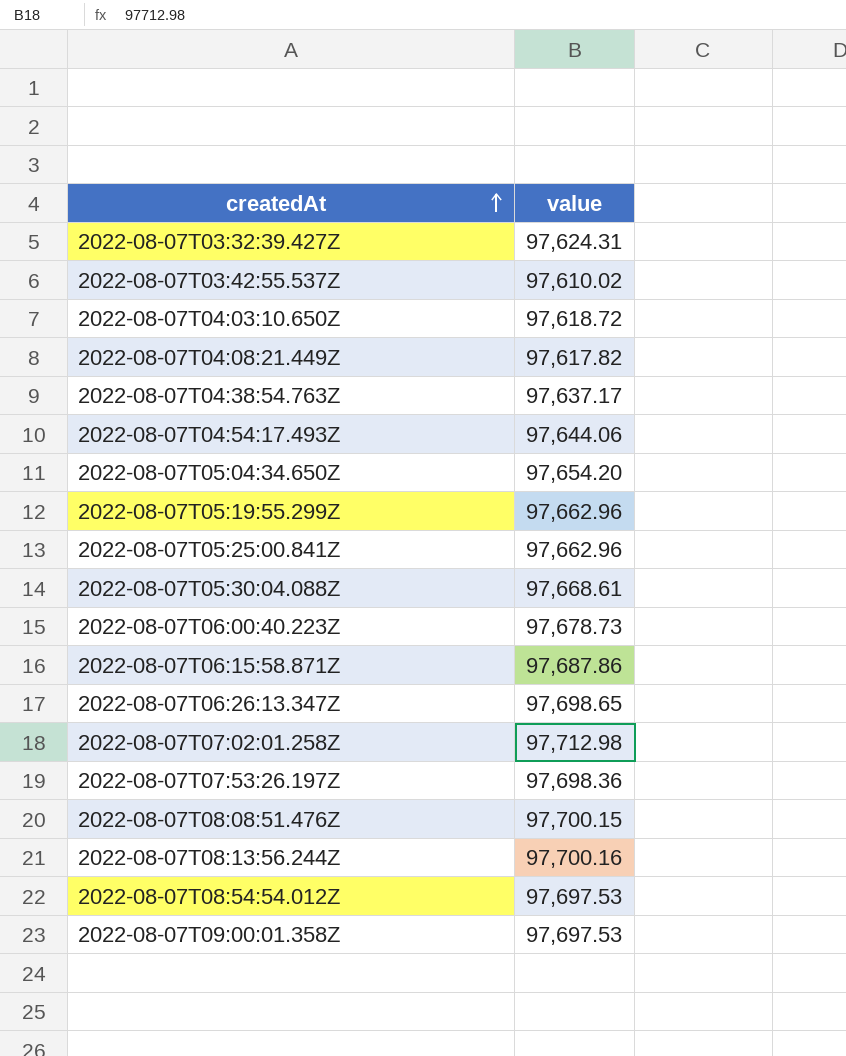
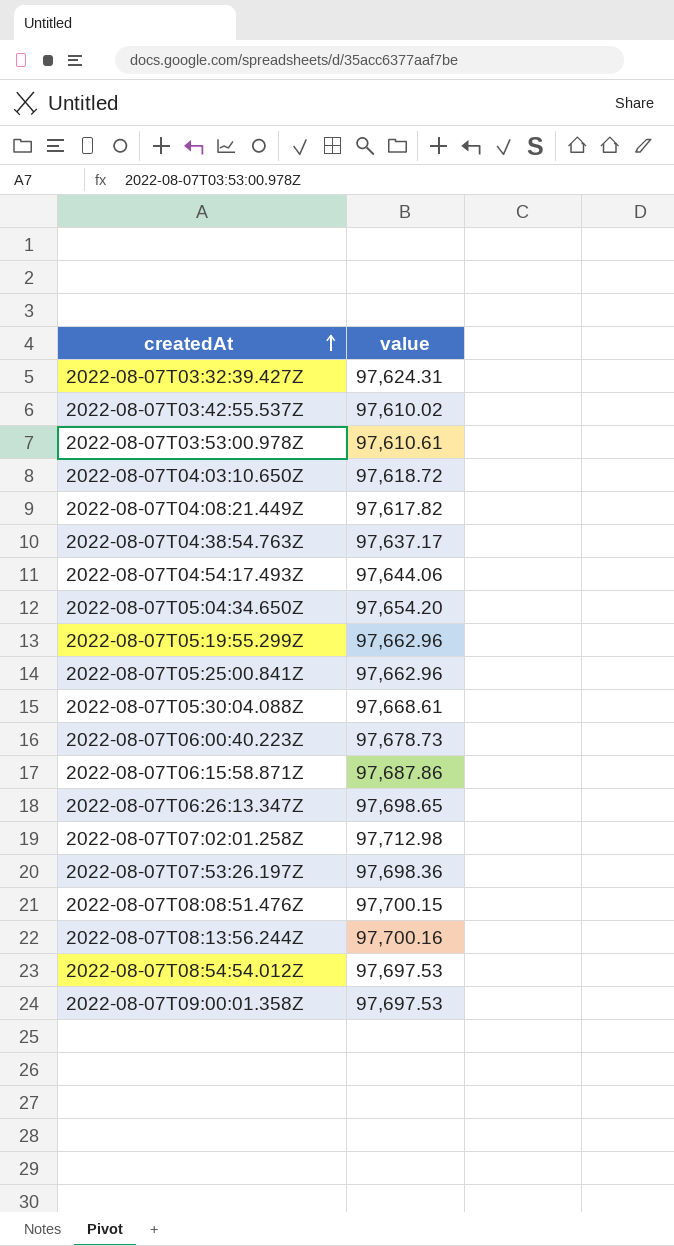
row 2022-08-07T03:53:00.978Z: none -> 97,610.61

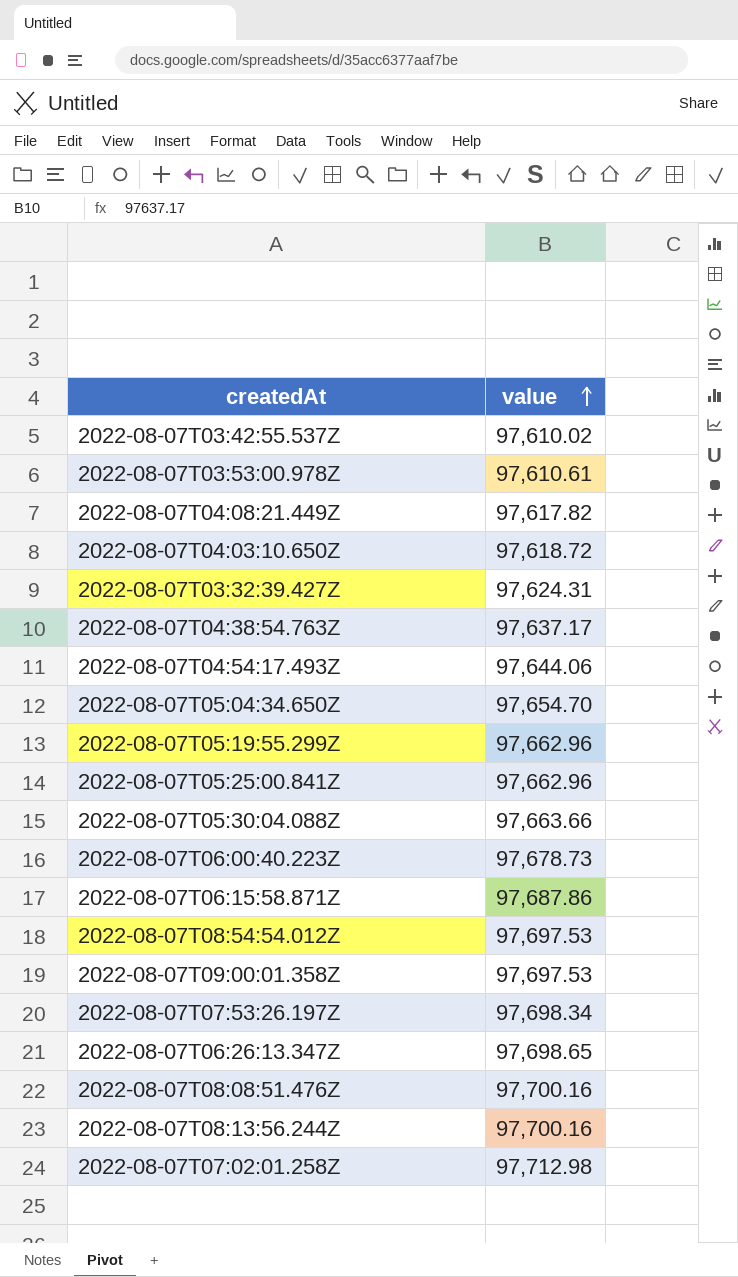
row order: createdAt ascending -> value ascending
2022-08-07T05:04:34.650Z | value: 97,654.20 -> 97,654.70
2022-08-07T05:30:04.088Z | value: 97,668.61 -> 97,663.66
2022-08-07T07:53:26.197Z | value: 97,698.36 -> 97,698.34
2022-08-07T08:08:51.476Z | value: 97,700.15 -> 97,700.16

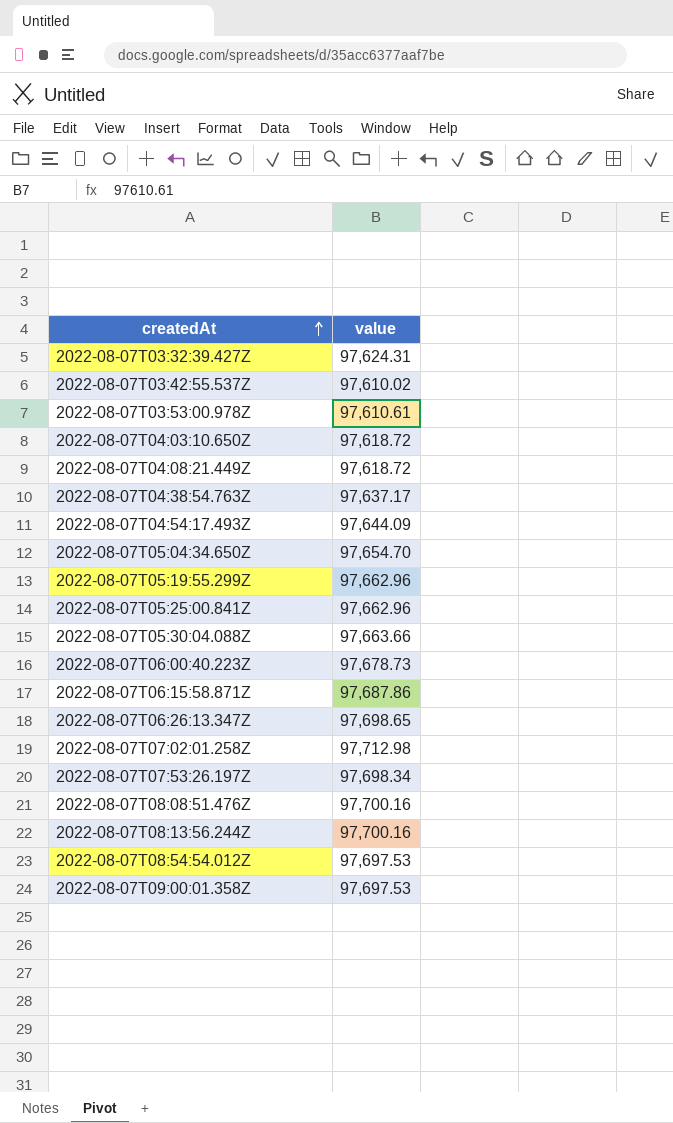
row order: value ascending -> createdAt ascending
2022-08-07T04:08:21.449Z | value: 97,617.82 -> 97,618.72
2022-08-07T04:54:17.493Z | value: 97,644.06 -> 97,644.09

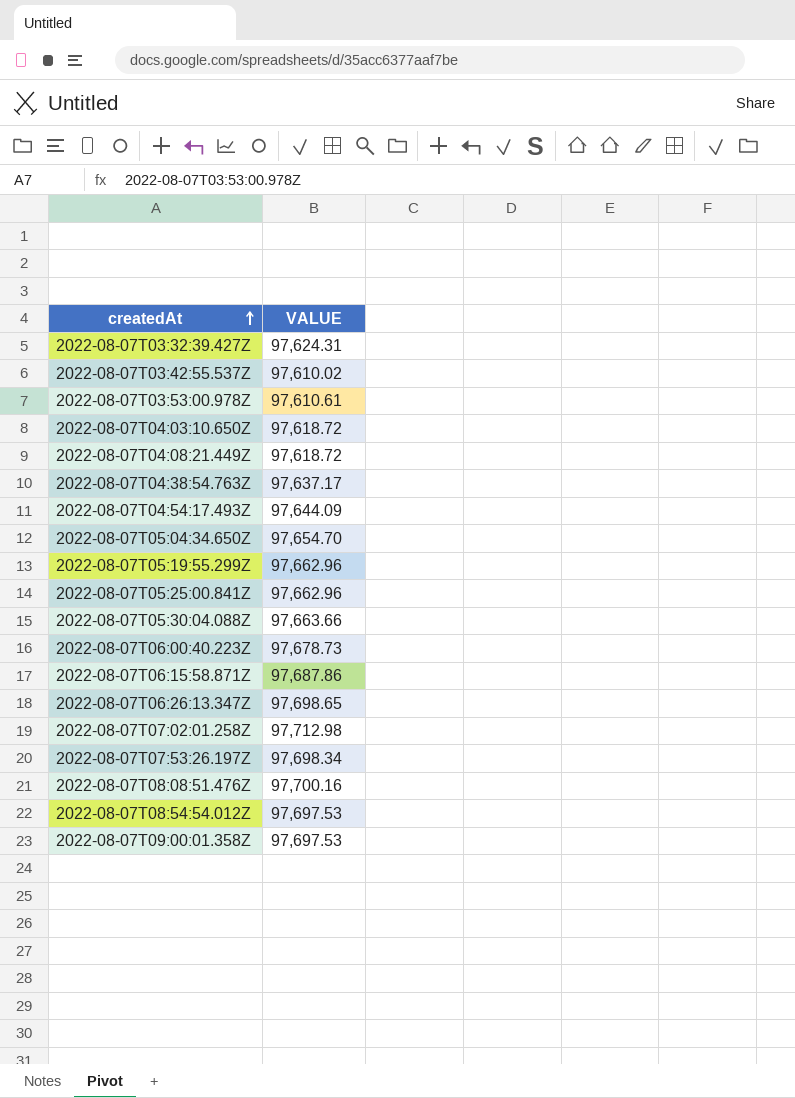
column name: value -> VALUE
row 2022-08-07T08:13:56.244Z: 97,700.16 -> none

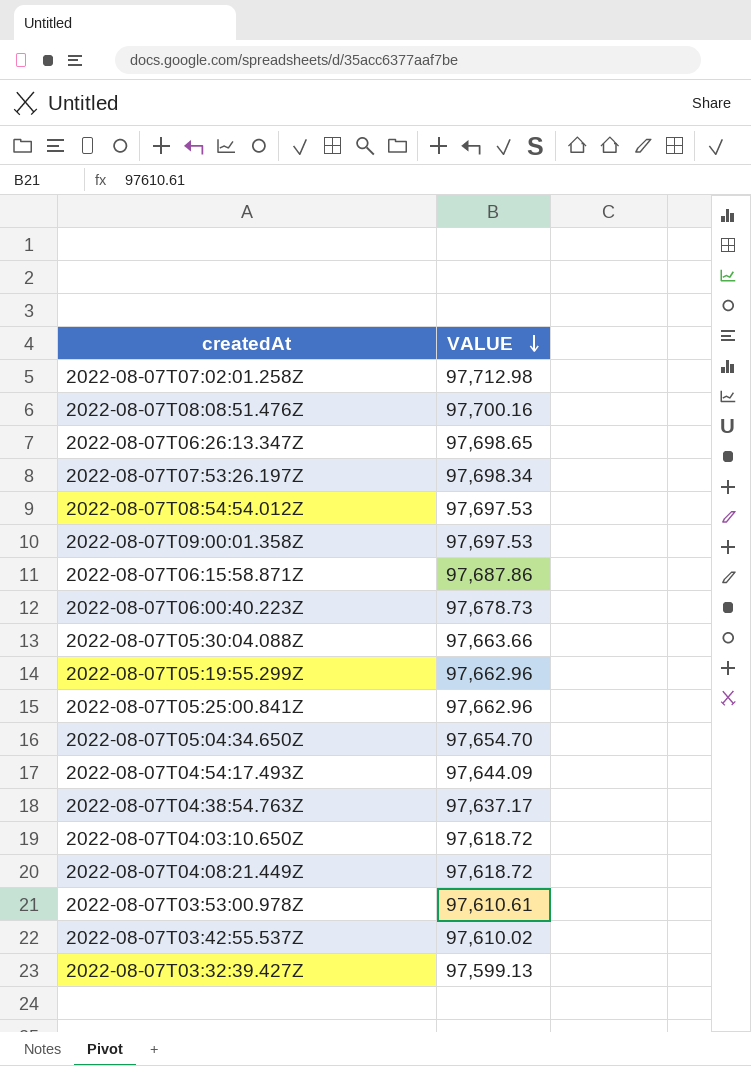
row order: createdAt ascending -> VALUE descending
2022-08-07T03:32:39.427Z | VALUE: 97,624.31 -> 97,599.13

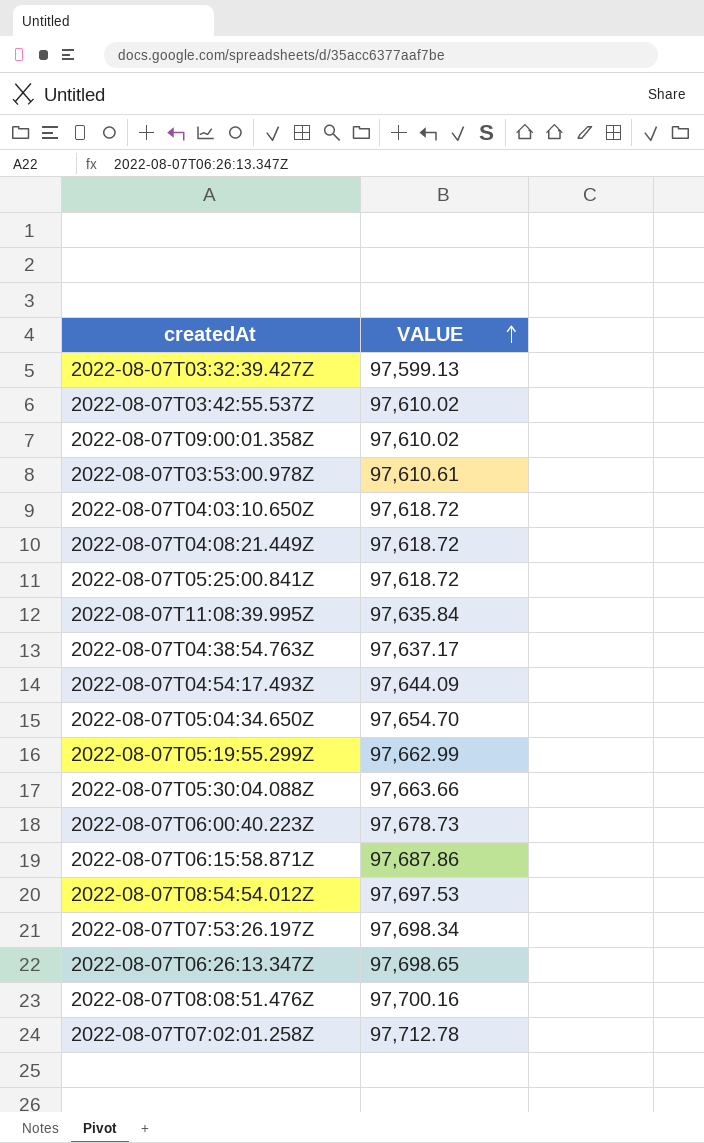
row order: VALUE descending -> VALUE ascending
2022-08-07T09:00:01.358Z | VALUE: 97,697.53 -> 97,610.02
2022-08-07T05:25:00.841Z | VALUE: 97,662.96 -> 97,618.72
row 2022-08-07T11:08:39.995Z: none -> 97,635.84
2022-08-07T05:19:55.299Z | VALUE: 97,662.96 -> 97,662.99
2022-08-07T07:02:01.258Z | VALUE: 97,712.98 -> 97,712.78

